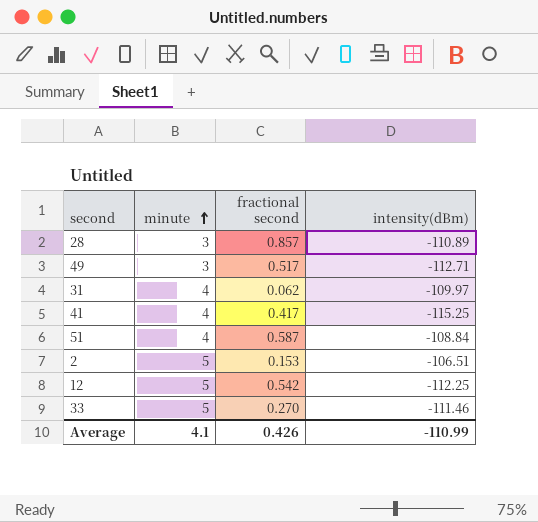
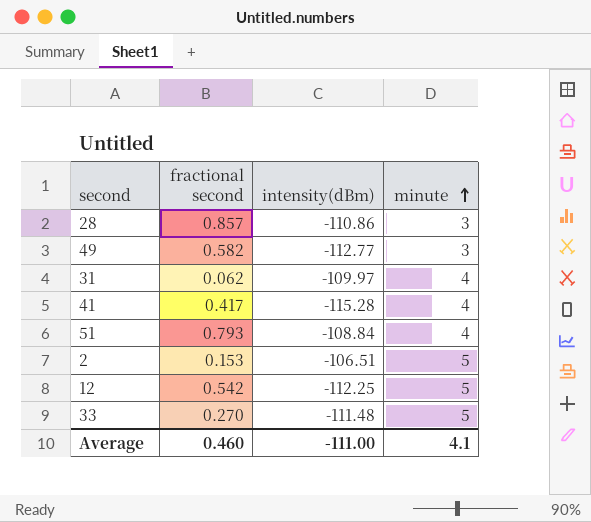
column minute | position: 2 -> 4
28 | intensity(dBm): -110.89 -> -110.86
49 | fractional second: 0.517 -> 0.582
49 | intensity(dBm): -112.71 -> -112.77
41 | intensity(dBm): -115.25 -> -115.28
51 | fractional second: 0.587 -> 0.793
33 | intensity(dBm): -111.46 -> -111.48
Average | fractional second: 0.426 -> 0.460
Average | intensity(dBm): -110.99 -> -111.00

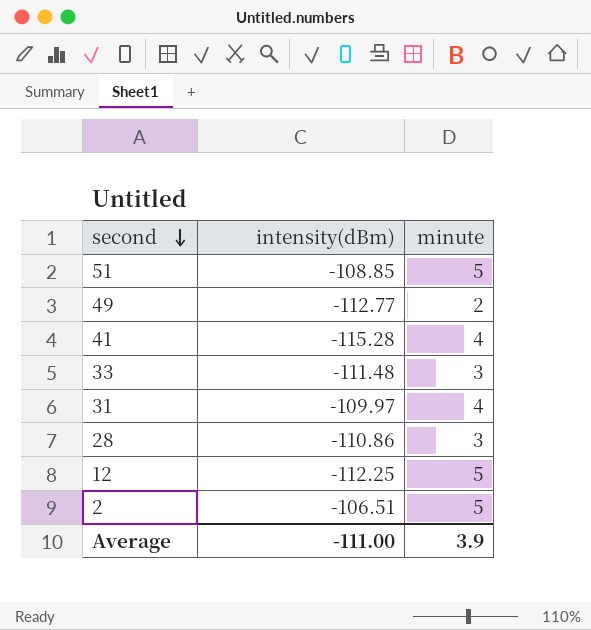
row order: minute ascending -> second descending
column fractional second | position: 2 -> none
51 | intensity(dBm): -108.84 -> -108.85
51 | minute: 4 -> 5
49 | minute: 3 -> 2
33 | minute: 5 -> 3
Average | minute: 4.1 -> 3.9

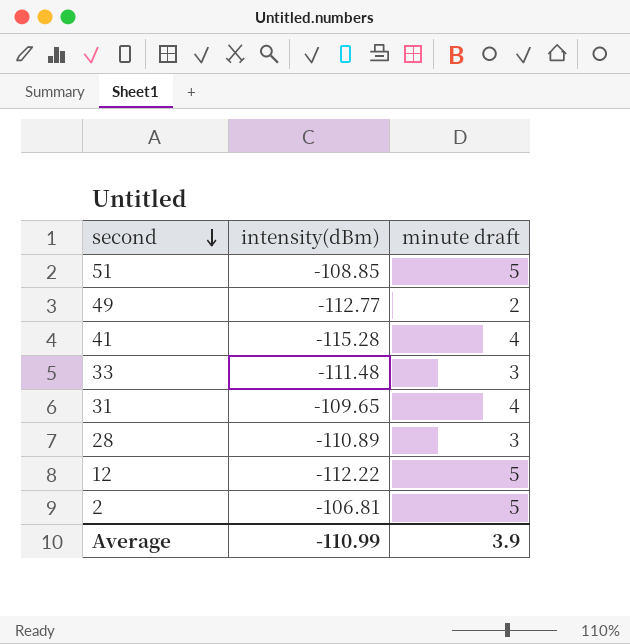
column name: minute -> minute draft
31 | intensity(dBm): -109.97 -> -109.65
28 | intensity(dBm): -110.86 -> -110.89
12 | intensity(dBm): -112.25 -> -112.22
2 | intensity(dBm): -106.51 -> -106.81
Average | intensity(dBm): -111.00 -> -110.99

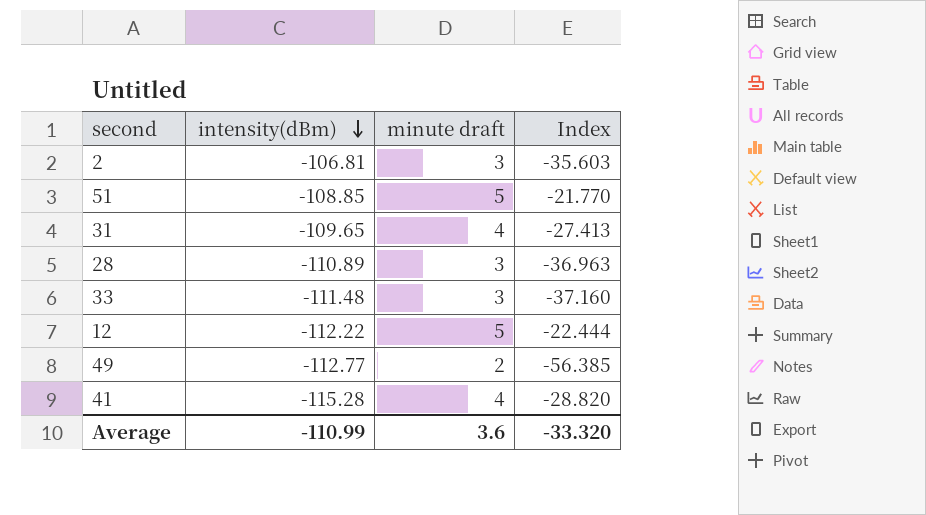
row order: second descending -> intensity(dBm) descending
column Index | formula: none -> [intensity(dBm)] / [minute draft]
2 | minute draft: 5 -> 3
Average | minute draft: 3.9 -> 3.6

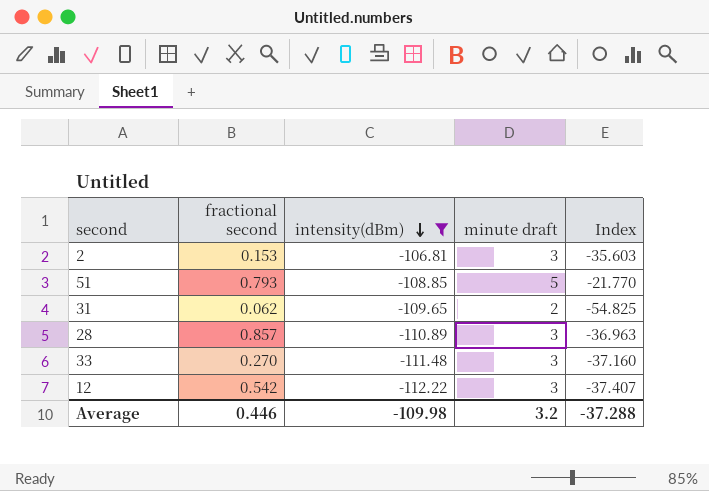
filter: none -> intensity(dBm) >= -112.22
column fractional second | position: none -> 2
31 | minute draft: 4 -> 2
31 | Index: -27.413 -> -54.825
12 | minute draft: 5 -> 3
12 | Index: -22.444 -> -37.407
Average | intensity(dBm): -110.99 -> -109.98
Average | minute draft: 3.6 -> 3.2
Average | Index: -33.320 -> -37.288

